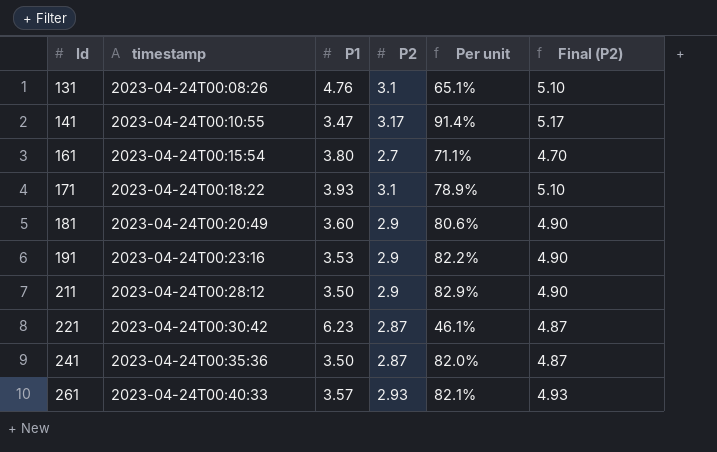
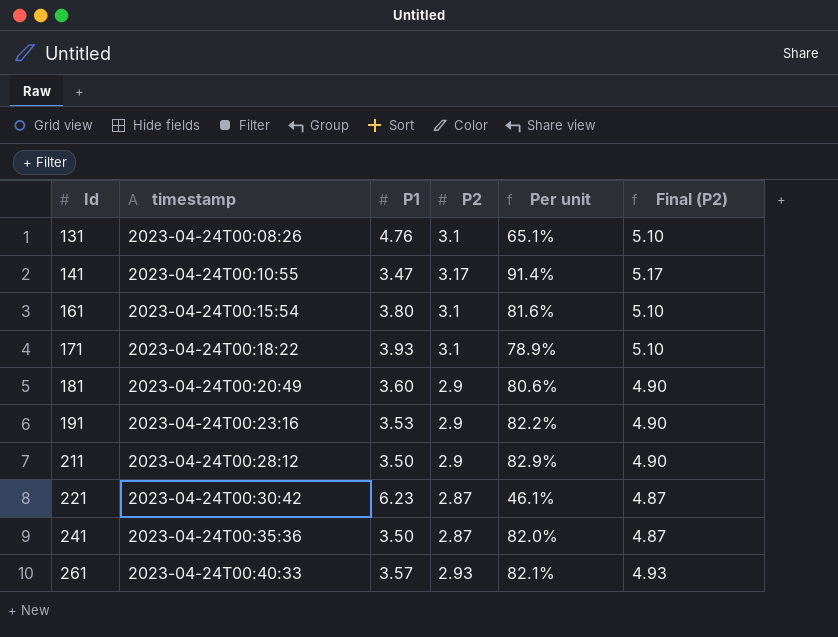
161 | P2: 2.7 -> 3.1
161 | Per unit: 71.1% -> 81.6%
161 | Final (P2): 4.70 -> 5.10

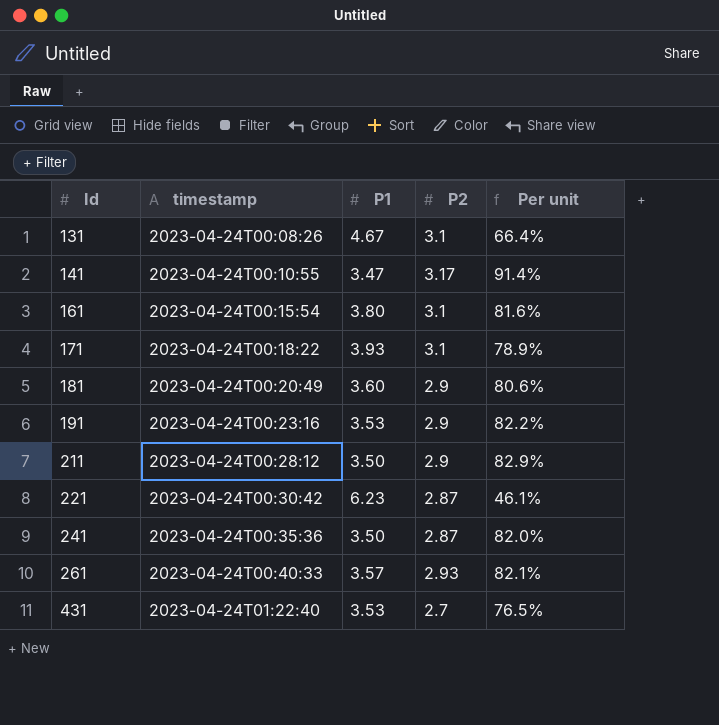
column Final (P2) | formula: [P2] + 2 -> none
131 | P1: 4.76 -> 4.67
131 | Per unit: 65.1% -> 66.4%
row 431: none -> 2023-04-24T01:22:40 | 3.53 | 2.7 | 76.5%

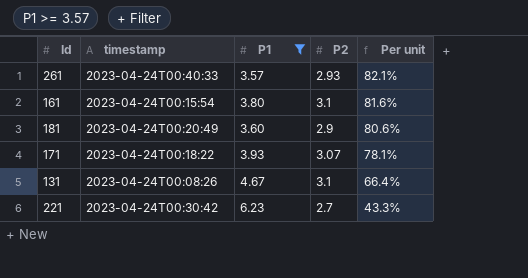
filter: none -> P1 >= 3.57
row order: Id ascending -> Per unit descending
171 | P2: 3.1 -> 3.07
171 | Per unit: 78.9% -> 78.1%
221 | P2: 2.87 -> 2.7
221 | Per unit: 46.1% -> 43.3%

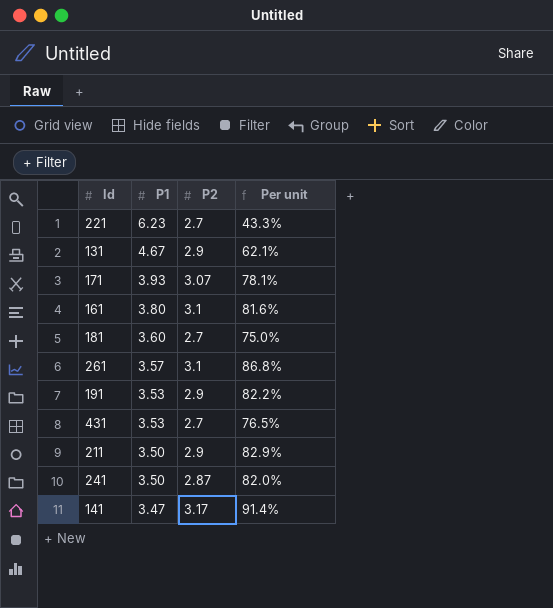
filter: P1 >= 3.57 -> none
row order: Per unit descending -> P1 descending
column timestamp | position: 2 -> none
131 | P2: 3.1 -> 2.9
131 | Per unit: 66.4% -> 62.1%
181 | P2: 2.9 -> 2.7
181 | Per unit: 80.6% -> 75.0%
261 | P2: 2.93 -> 3.1
261 | Per unit: 82.1% -> 86.8%

